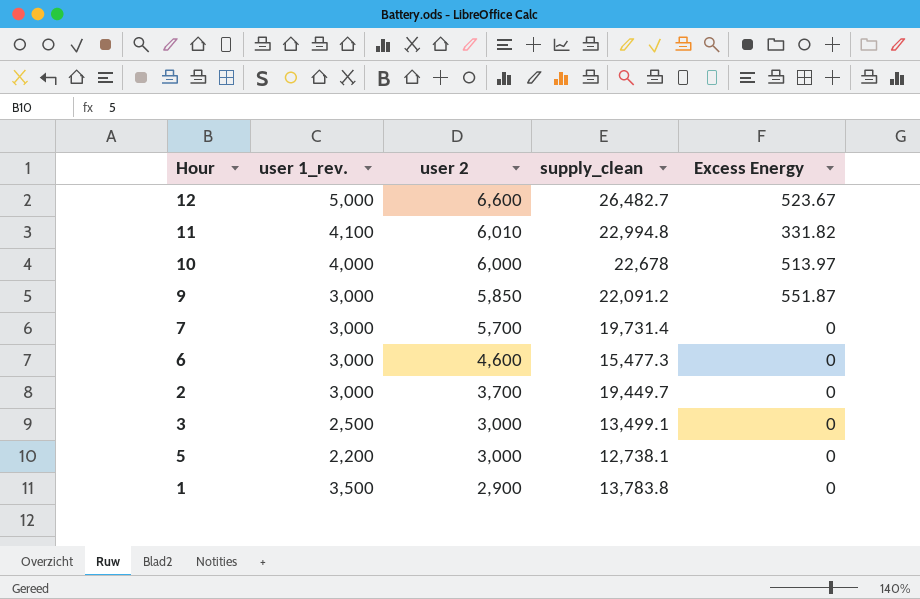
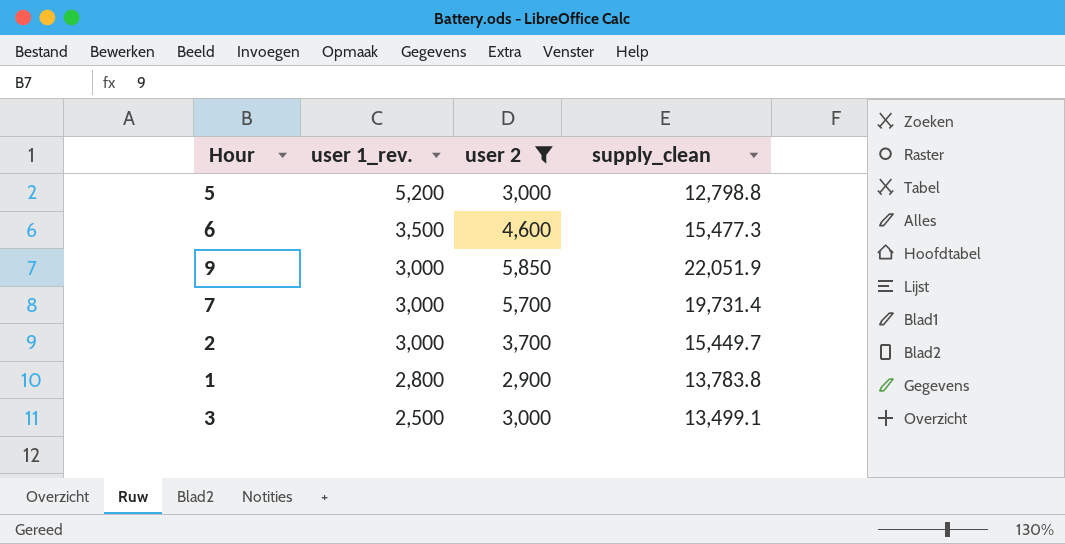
filter: none -> user 2 <= 5,850
row order: user 2 descending -> user 1_rev. descending
column Excess Energy | position: 5 -> none
5 | user 1_rev.: 2,200 -> 5,200
5 | supply_clean: 12,738.1 -> 12,798.8
6 | user 1_rev.: 3,000 -> 3,500
9 | supply_clean: 22,091.2 -> 22,051.9
2 | supply_clean: 19,449.7 -> 15,449.7
1 | user 1_rev.: 3,500 -> 2,800

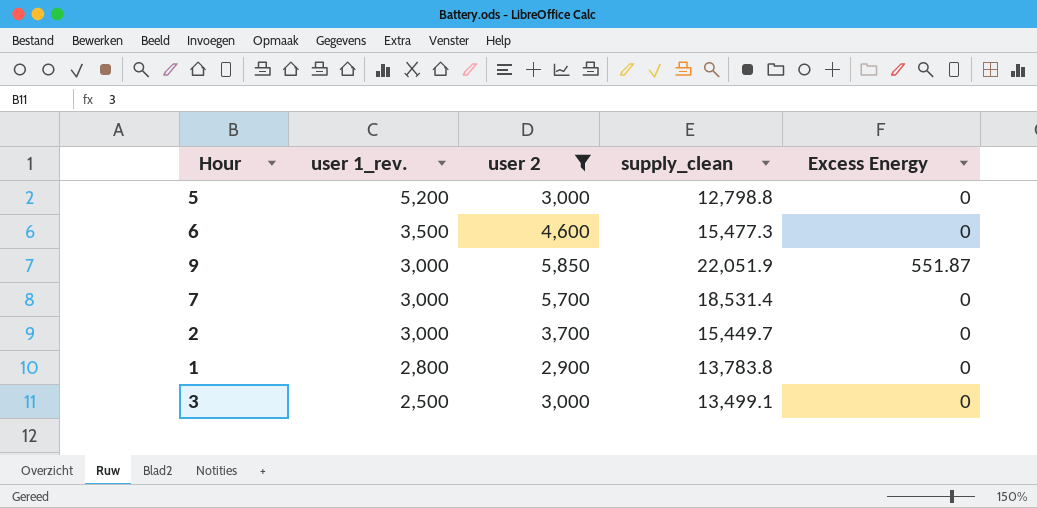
column Excess Energy | position: none -> 5
7 | supply_clean: 19,731.4 -> 18,531.4

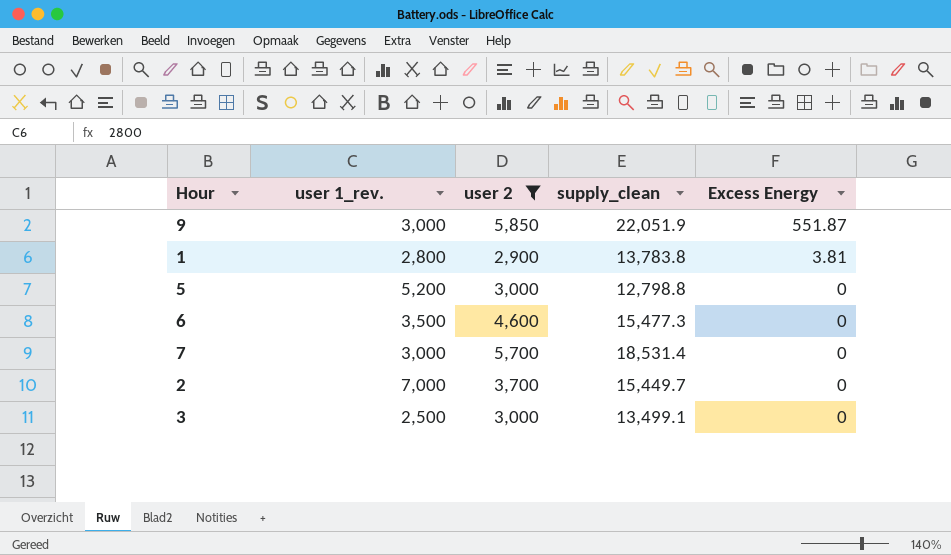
row order: user 1_rev. descending -> Excess Energy descending
1 | Excess Energy: 0 -> 3.81
2 | user 1_rev.: 3,000 -> 7,000

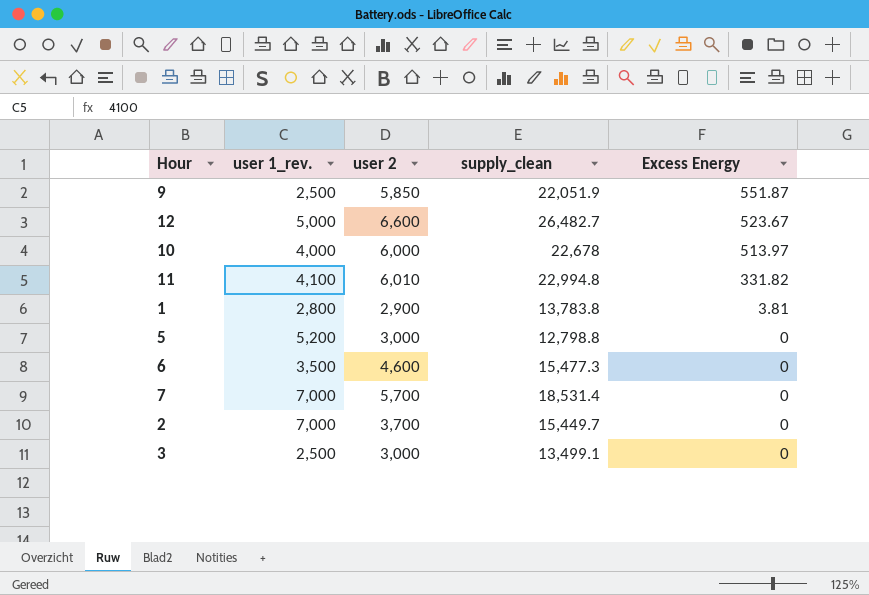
filter: user 2 <= 5,850 -> none
9 | user 1_rev.: 3,000 -> 2,500
7 | user 1_rev.: 3,000 -> 7,000

